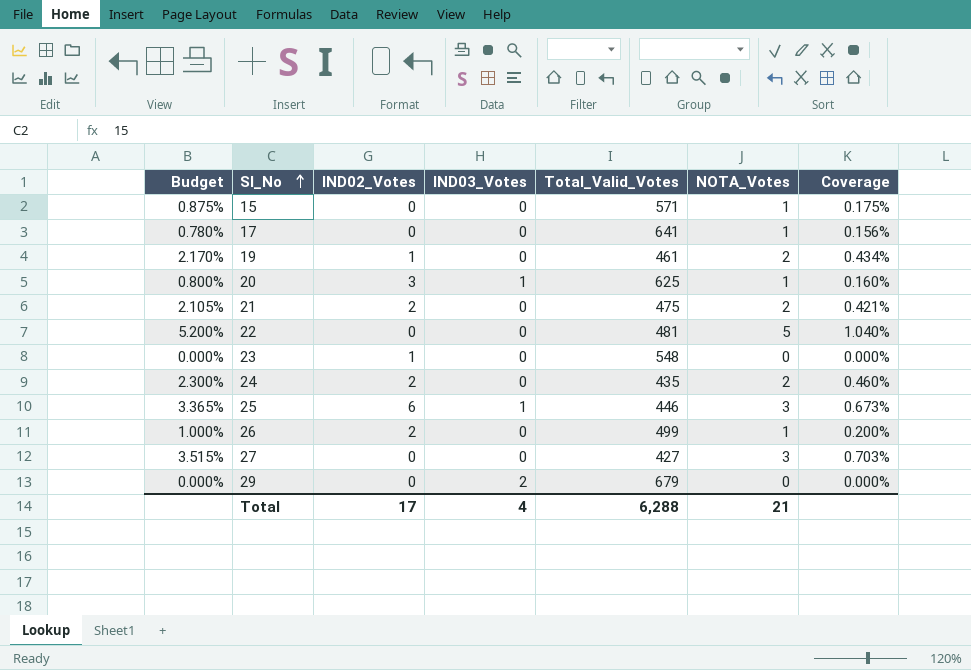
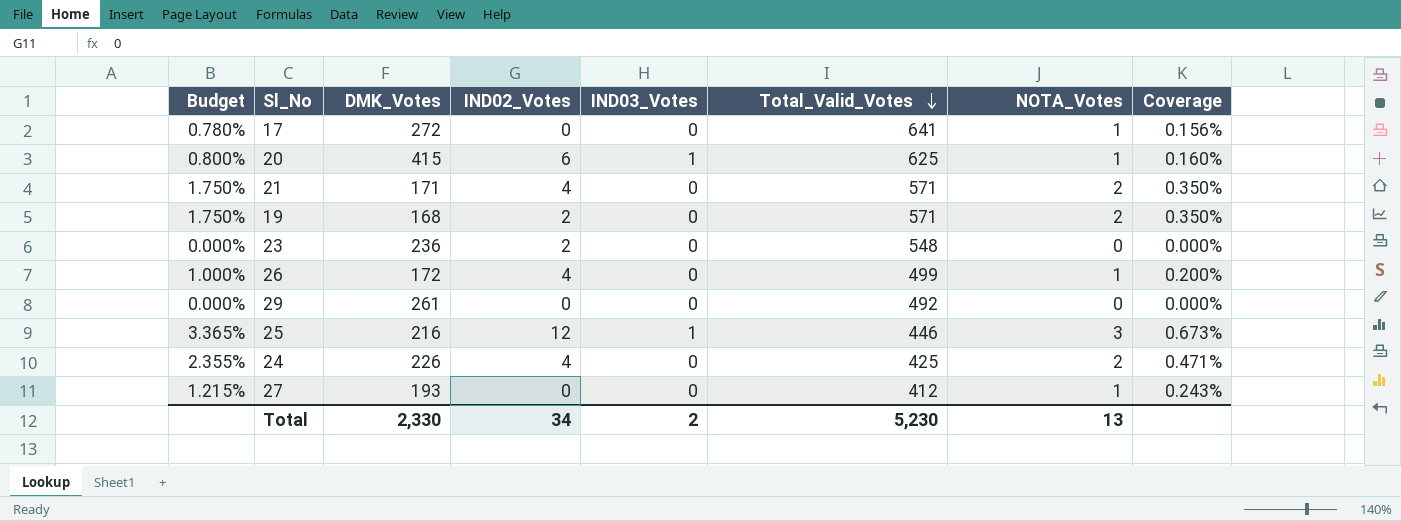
row order: Sl_No ascending -> Total_Valid_Votes descending
column DMK_Votes | position: none -> 3
row 15: 0.875% | 0 | 0 | 571 | 1 | 0.175% -> none
row 22: 5.200% | 0 | 0 | 481 | 5 | 1.040% -> none
20 | IND02_Votes: 3 -> 6
21 | Budget: 2.105% -> 1.750%
21 | IND02_Votes: 2 -> 4
21 | Total_Valid_Votes: 475 -> 571
21 | Coverage: 0.421% -> 0.350%
19 | Budget: 2.170% -> 1.750%
19 | IND02_Votes: 1 -> 2
19 | Total_Valid_Votes: 461 -> 571
19 | Coverage: 0.434% -> 0.350%
23 | IND02_Votes: 1 -> 2
26 | IND02_Votes: 2 -> 4
29 | IND03_Votes: 2 -> 0
29 | Total_Valid_Votes: 679 -> 492
25 | IND02_Votes: 6 -> 12
24 | Budget: 2.300% -> 2.355%
24 | IND02_Votes: 2 -> 4
24 | Total_Valid_Votes: 435 -> 425
24 | Coverage: 0.460% -> 0.471%
27 | Budget: 3.515% -> 1.215%
27 | Total_Valid_Votes: 427 -> 412
27 | NOTA_Votes: 3 -> 1
27 | Coverage: 0.703% -> 0.243%
Total | IND02_Votes: 17 -> 34
Total | IND03_Votes: 4 -> 2
Total | Total_Valid_Votes: 6,288 -> 5,230
Total | NOTA_Votes: 21 -> 13

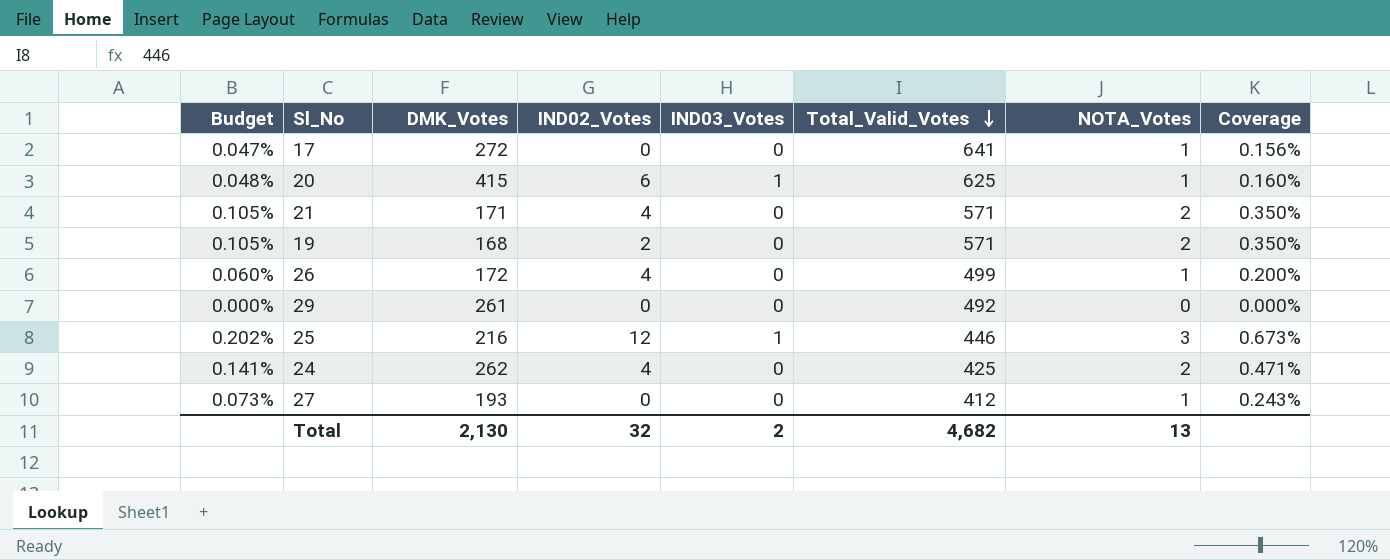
column Budget | formula: [Coverage] * 5 -> [Coverage] * 0.3
row 23: 0.000% | 236 | 2 | 0 | 548 | 0 | 0.000% -> none
24 | DMK_Votes: 226 -> 262
Total | DMK_Votes: 2,330 -> 2,130
Total | IND02_Votes: 34 -> 32
Total | Total_Valid_Votes: 5,230 -> 4,682

